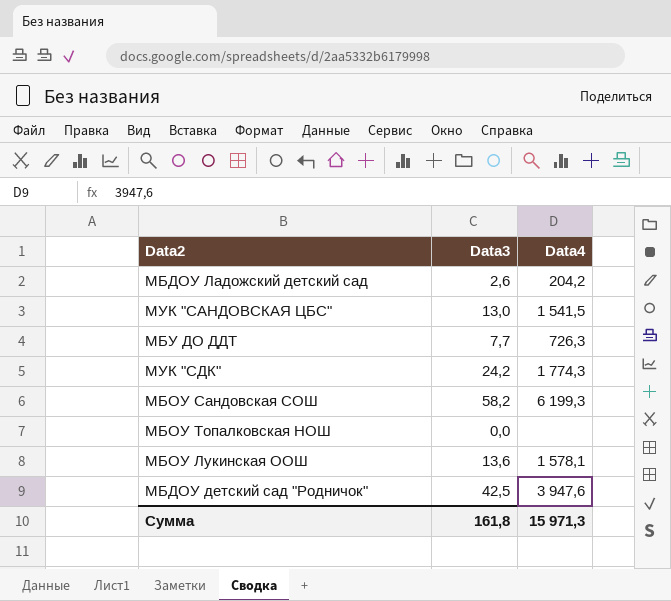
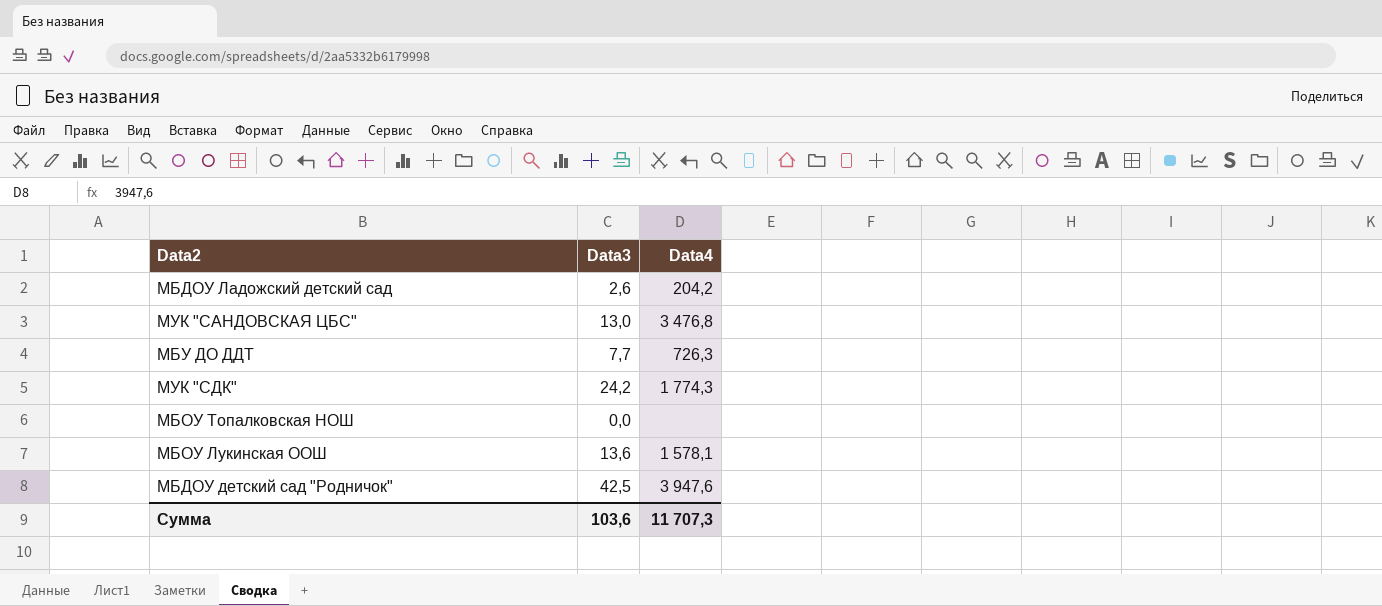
row МБОУ Сандовская СОШ: 58,2 | 6 199,3 -> none
МУК "САНДОВСКАЯ ЦБС" | Data4: 1 541,5 -> 3 476,8
Сумма | Data3: 161,8 -> 103,6
Сумма | Data4: 15 971,3 -> 11 707,3

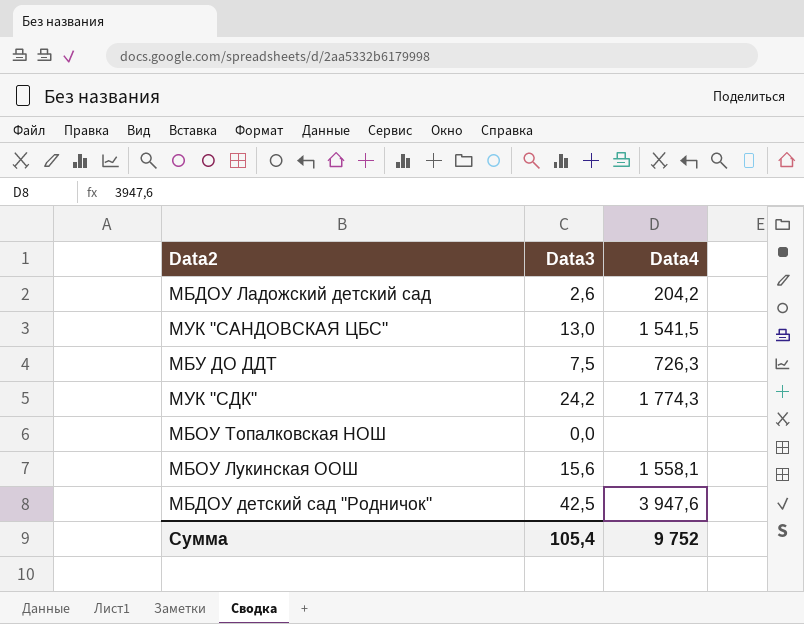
МУК "САНДОВСКАЯ ЦБС" | Data4: 3 476,8 -> 1 541,5
МБУ ДО ДДТ | Data3: 7,7 -> 7,5
МБОУ Лукинская ООШ | Data3: 13,6 -> 15,6
МБОУ Лукинская ООШ | Data4: 1 578,1 -> 1 558,1
Сумма | Data3: 103,6 -> 105,4
Сумма | Data4: 11 707,3 -> 9 752

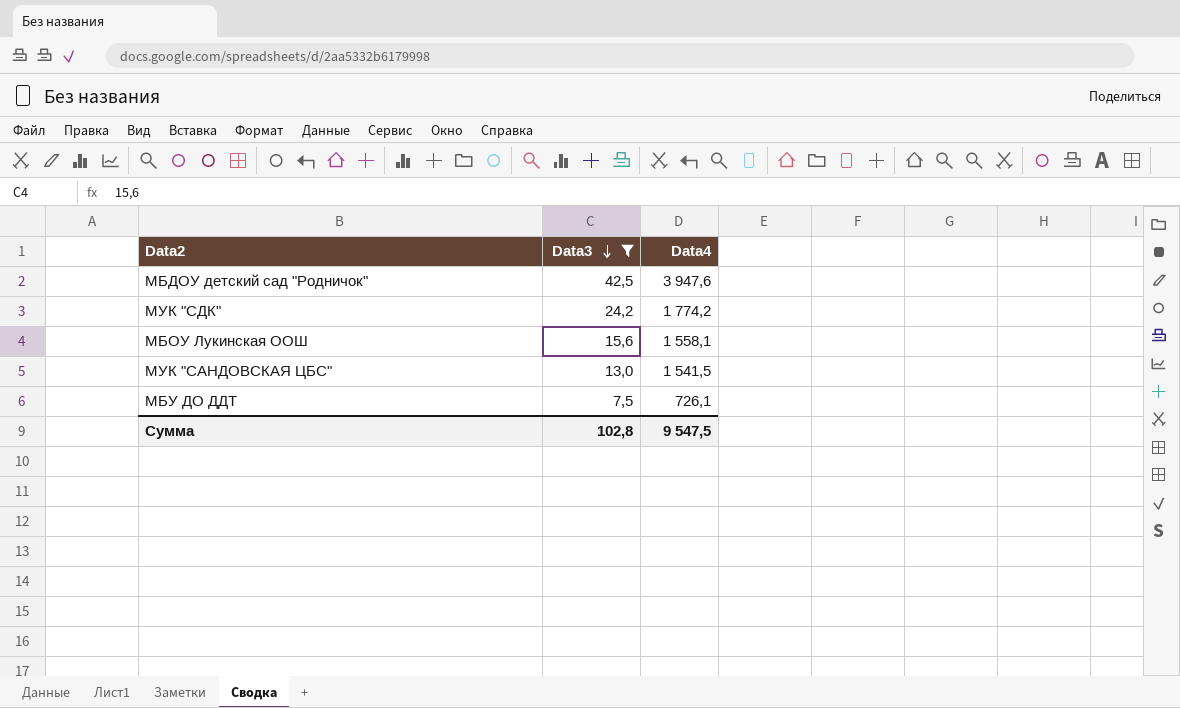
filter: none -> Data3 >= 7,5
row order: none -> Data3 descending
МУК "СДК" | Data4: 1 774,3 -> 1 774,2
МБУ ДО ДДТ | Data4: 726,3 -> 726,1
Сумма | Data3: 105,4 -> 102,8
Сумма | Data4: 9 752 -> 9 547,5

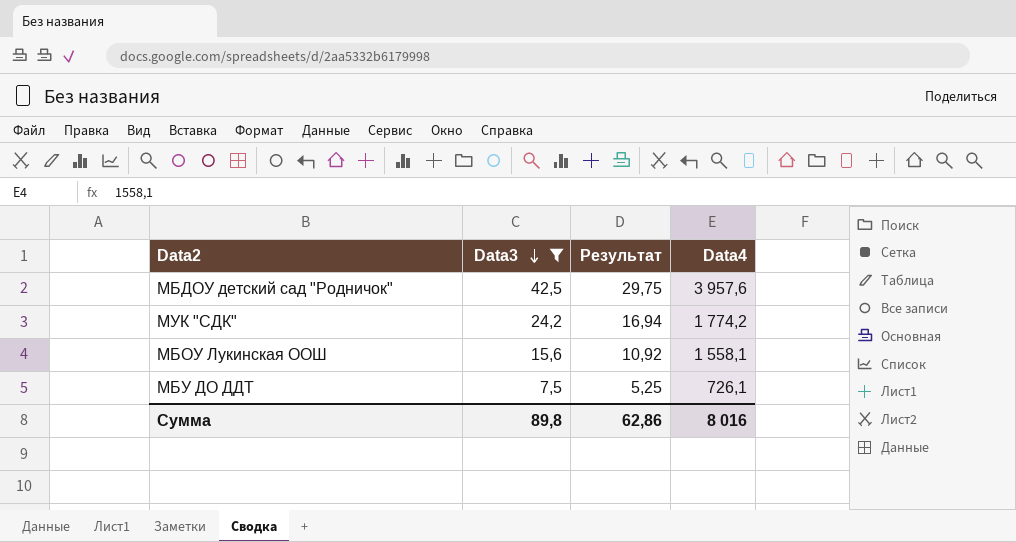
column Результат | formula: none -> [Data3] * 0,7
row МУК "САНДОВСКАЯ ЦБС": 13,0 | 1 541,5 -> none
МБДОУ детский сад "Родничок" | Data4: 3 947,6 -> 3 957,6
Сумма | Data3: 102,8 -> 89,8
Сумма | Data4: 9 547,5 -> 8 016

